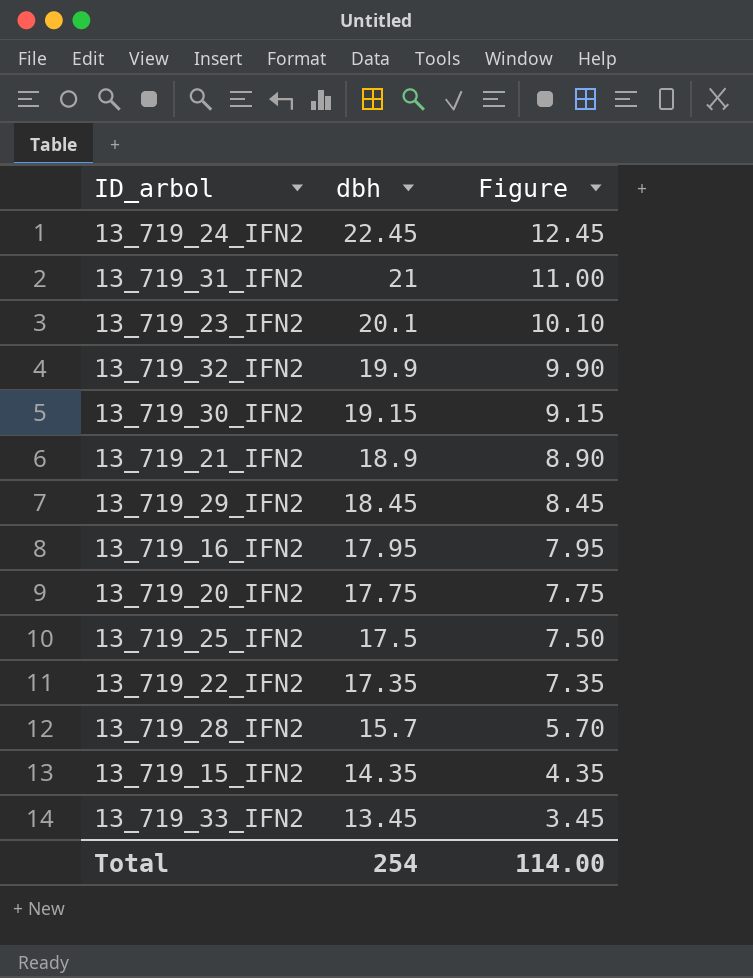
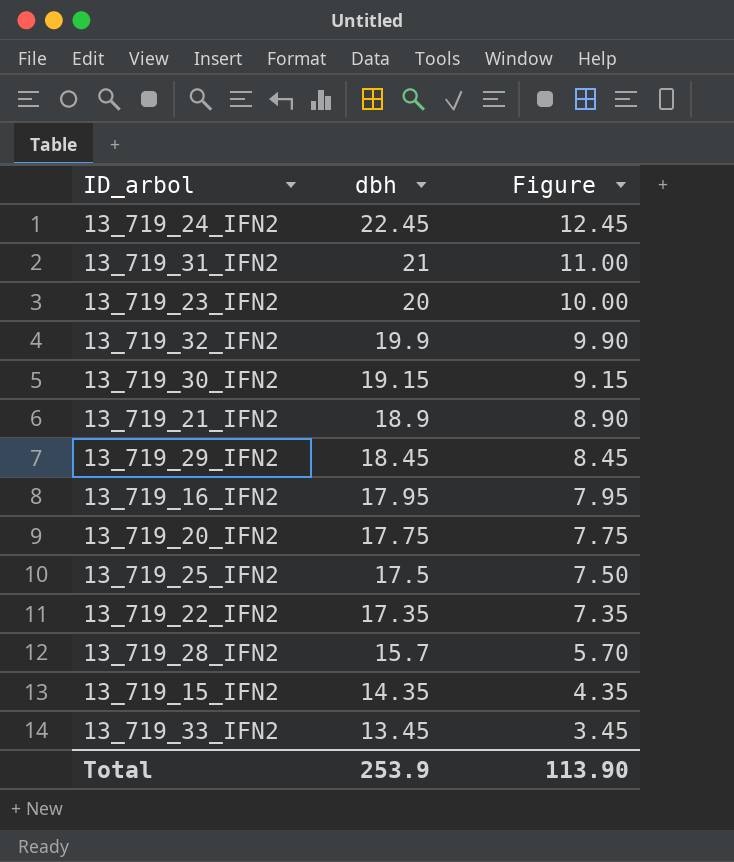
13_719_23_IFN2 | dbh: 20.1 -> 20
13_719_23_IFN2 | Figure: 10.10 -> 10.00
Total | dbh: 254 -> 253.9
Total | Figure: 114.00 -> 113.90

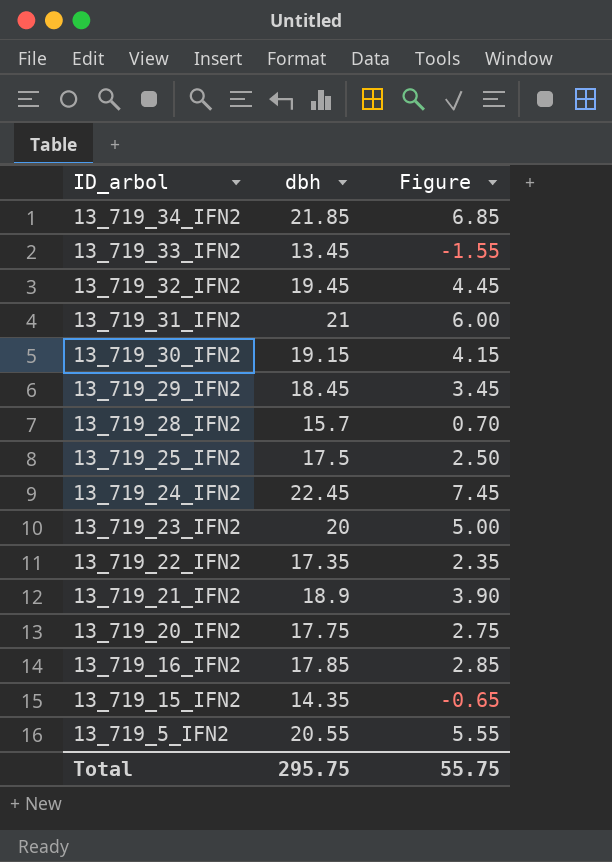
row order: dbh descending -> ID_arbol descending
column Figure | formula: [dbh] - 10 -> [dbh] - 15
row 13_719_34_IFN2: none -> 21.85 | 6.85
13_719_32_IFN2 | dbh: 19.9 -> 19.45
13_719_16_IFN2 | dbh: 17.95 -> 17.85
row 13_719_5_IFN2: none -> 20.55 | 5.55
Total | dbh: 253.9 -> 295.75
Total | Figure: 113.90 -> 55.75

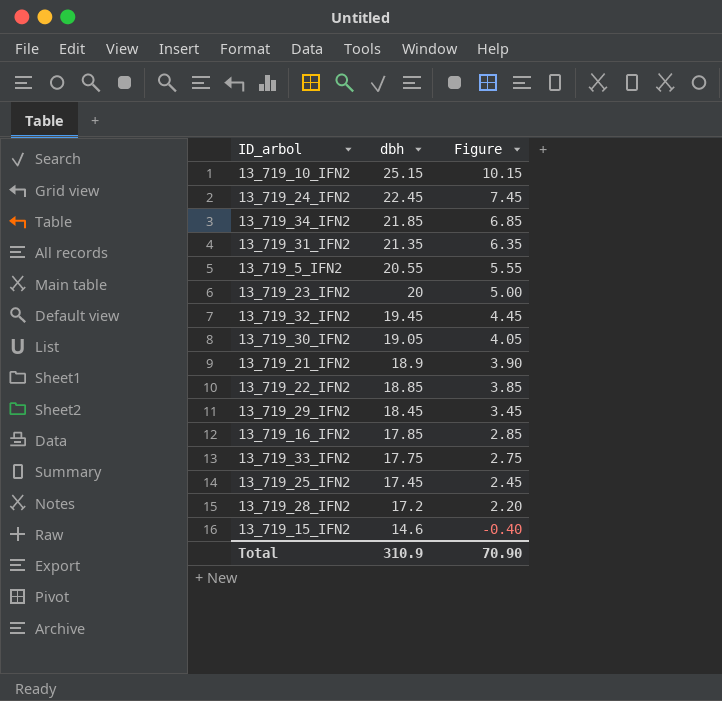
row order: ID_arbol descending -> dbh descending
row 13_719_20_IFN2: 17.75 | 2.75 -> none
row 13_719_10_IFN2: none -> 25.15 | 10.15
13_719_31_IFN2 | dbh: 21 -> 21.35
13_719_31_IFN2 | Figure: 6.00 -> 6.35
13_719_30_IFN2 | dbh: 19.15 -> 19.05
13_719_30_IFN2 | Figure: 4.15 -> 4.05
13_719_22_IFN2 | dbh: 17.35 -> 18.85
13_719_22_IFN2 | Figure: 2.35 -> 3.85
13_719_33_IFN2 | dbh: 13.45 -> 17.75
13_719_33_IFN2 | Figure: -1.55 -> 2.75
13_719_25_IFN2 | dbh: 17.5 -> 17.45
13_719_25_IFN2 | Figure: 2.50 -> 2.45
13_719_28_IFN2 | dbh: 15.7 -> 17.2
13_719_28_IFN2 | Figure: 0.70 -> 2.20
13_719_15_IFN2 | dbh: 14.35 -> 14.6
13_719_15_IFN2 | Figure: -0.65 -> -0.40
Total | dbh: 295.75 -> 310.9
Total | Figure: 55.75 -> 70.90

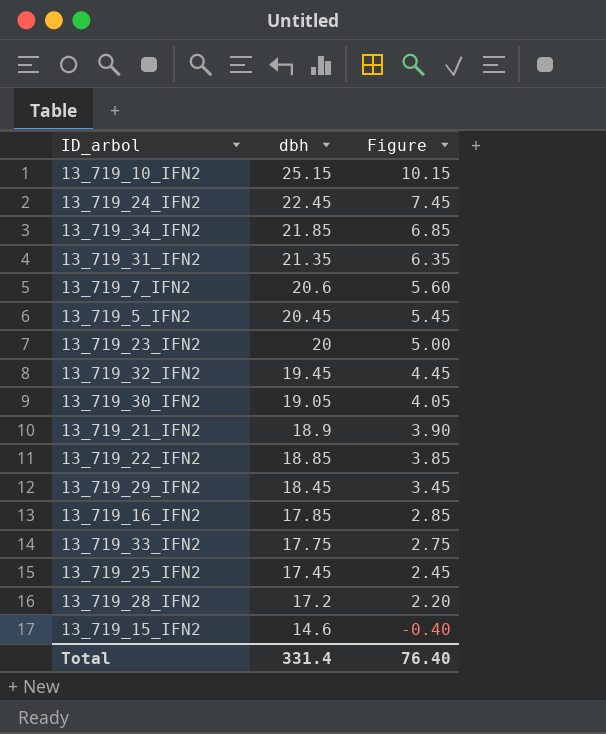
row 13_719_7_IFN2: none -> 20.6 | 5.60
13_719_5_IFN2 | dbh: 20.55 -> 20.45
13_719_5_IFN2 | Figure: 5.55 -> 5.45
Total | dbh: 310.9 -> 331.4
Total | Figure: 70.90 -> 76.40

